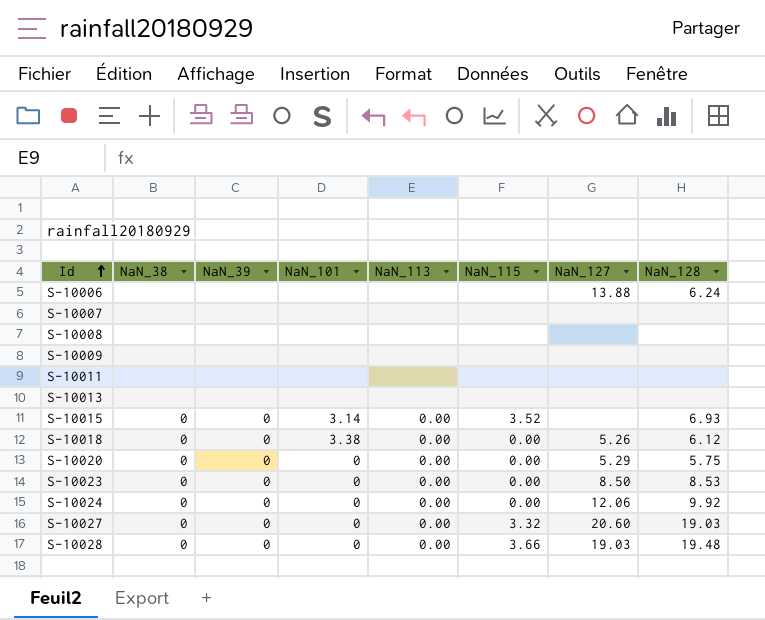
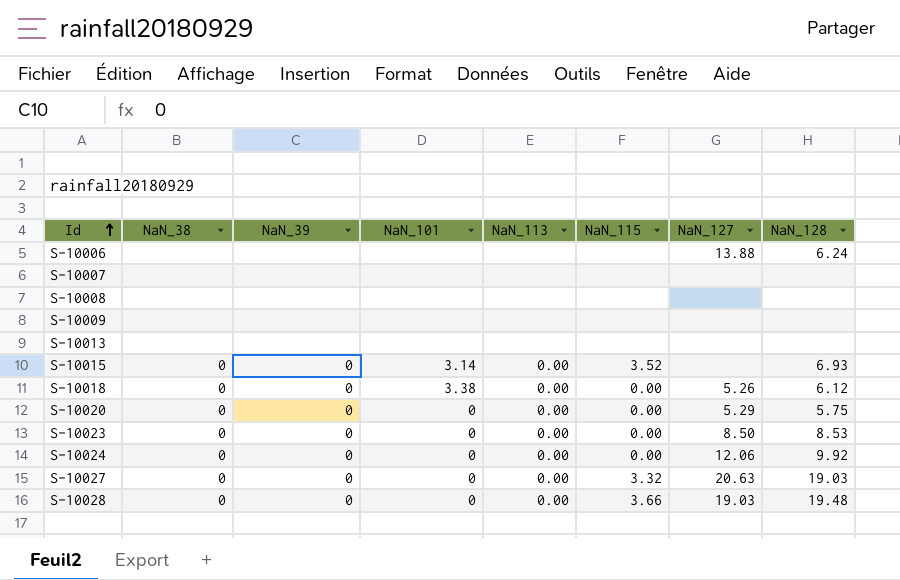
row S-10011: none | none | none | none | none | none | none -> none
S-10027 | NaN_127: 20.60 -> 20.63

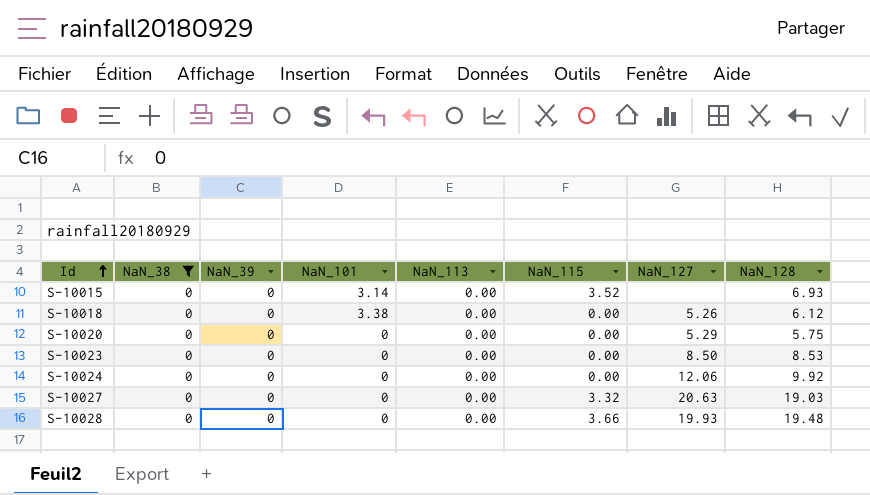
filter: none -> NaN_38 = 0
S-10028 | NaN_127: 19.03 -> 19.93

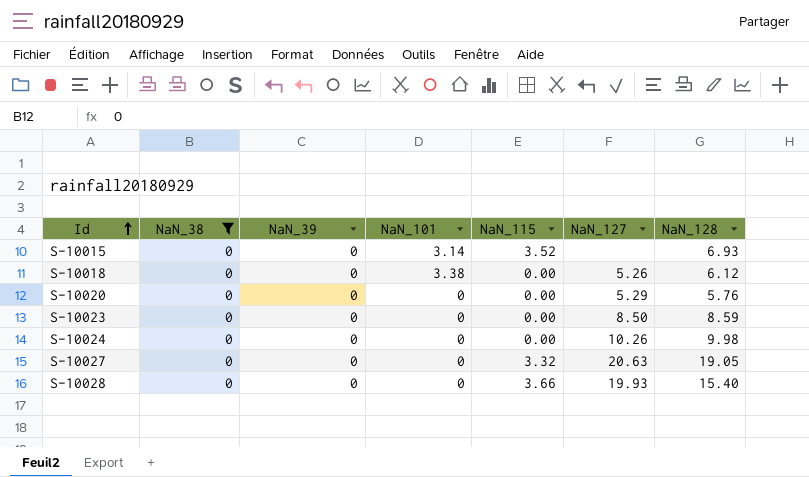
column NaN_113 | position: 5 -> none
S-10020 | NaN_128: 5.75 -> 5.76
S-10023 | NaN_128: 8.53 -> 8.59
S-10024 | NaN_127: 12.06 -> 10.26
S-10024 | NaN_128: 9.92 -> 9.98
S-10027 | NaN_128: 19.03 -> 19.05
S-10028 | NaN_128: 19.48 -> 15.40

